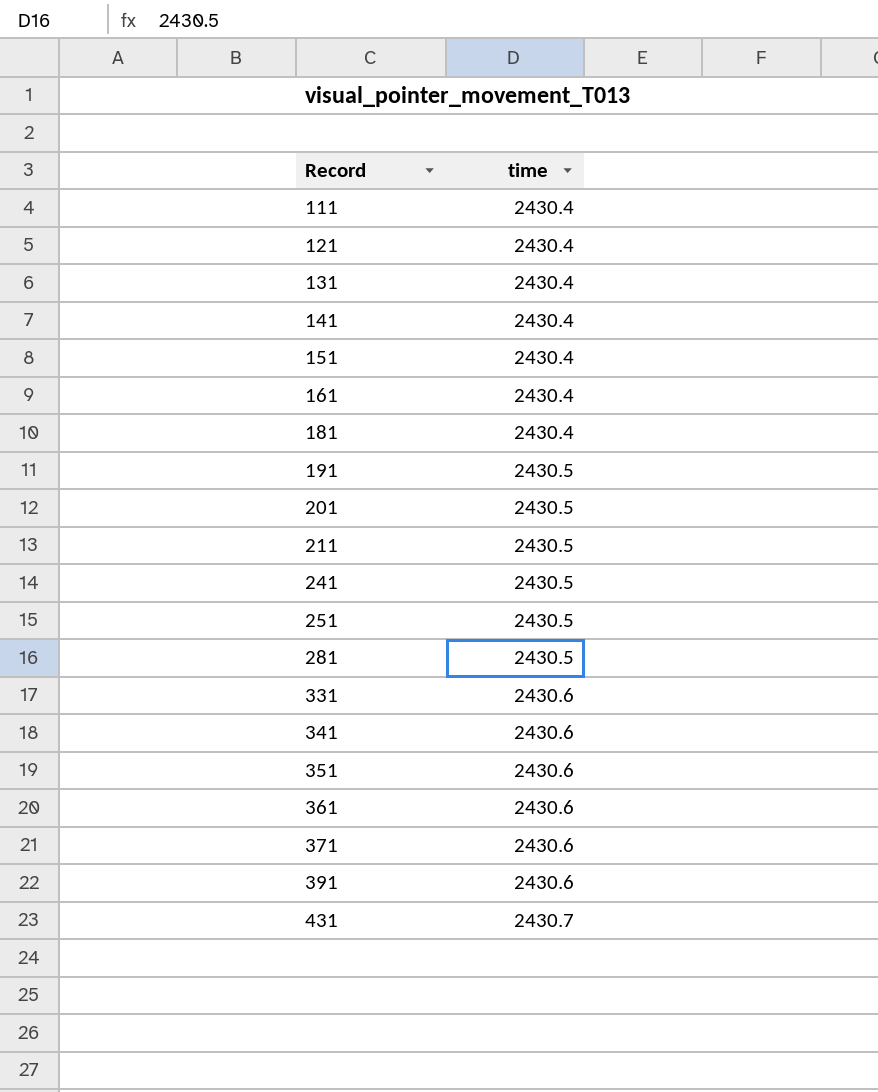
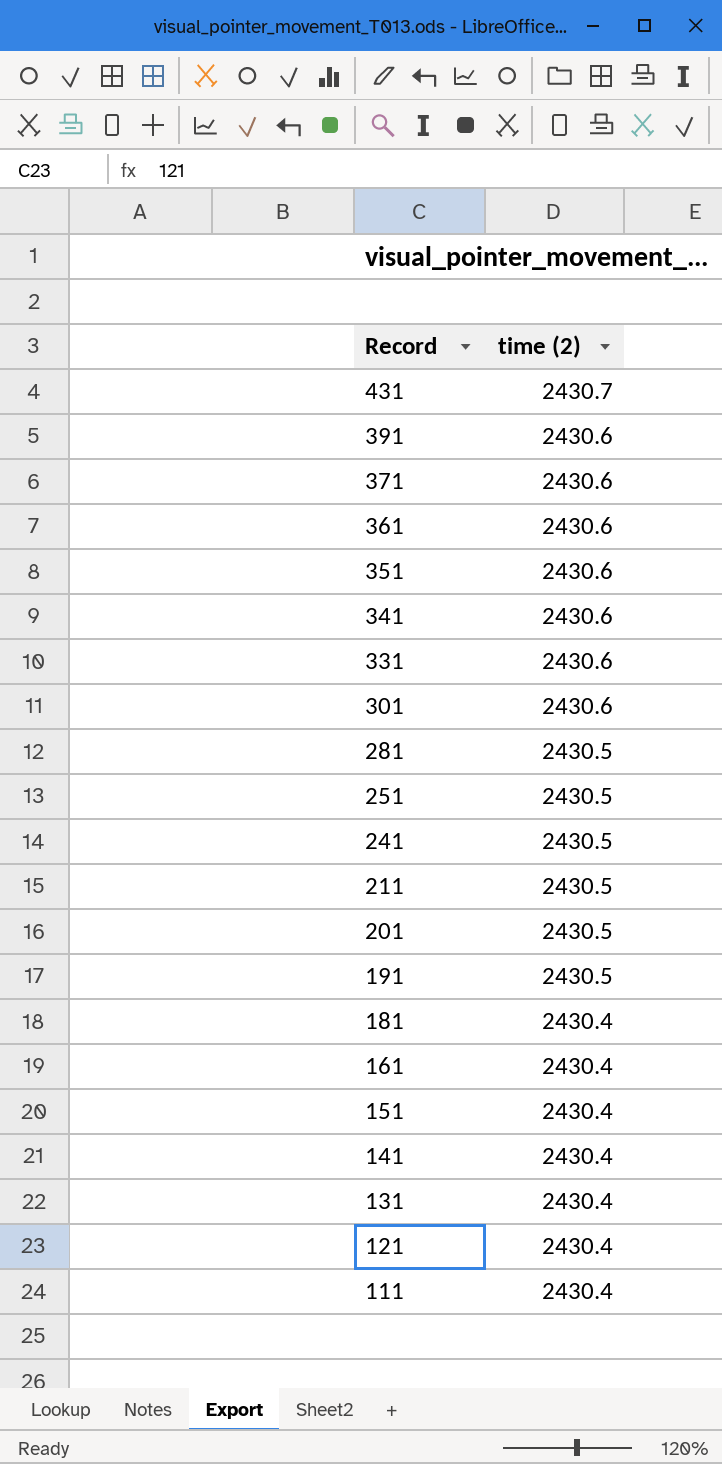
row order: Record ascending -> Record descending
column name: time -> time (2)
row 301: none -> 2430.6

